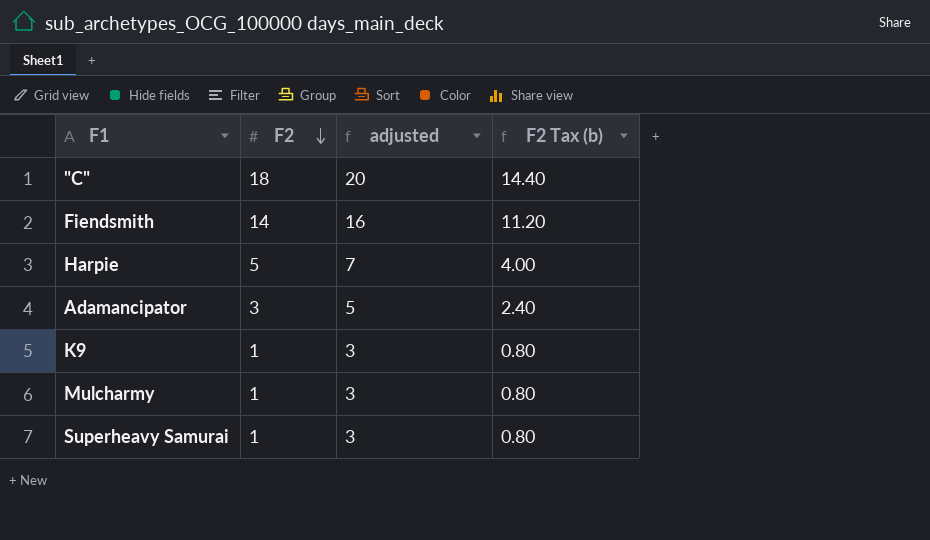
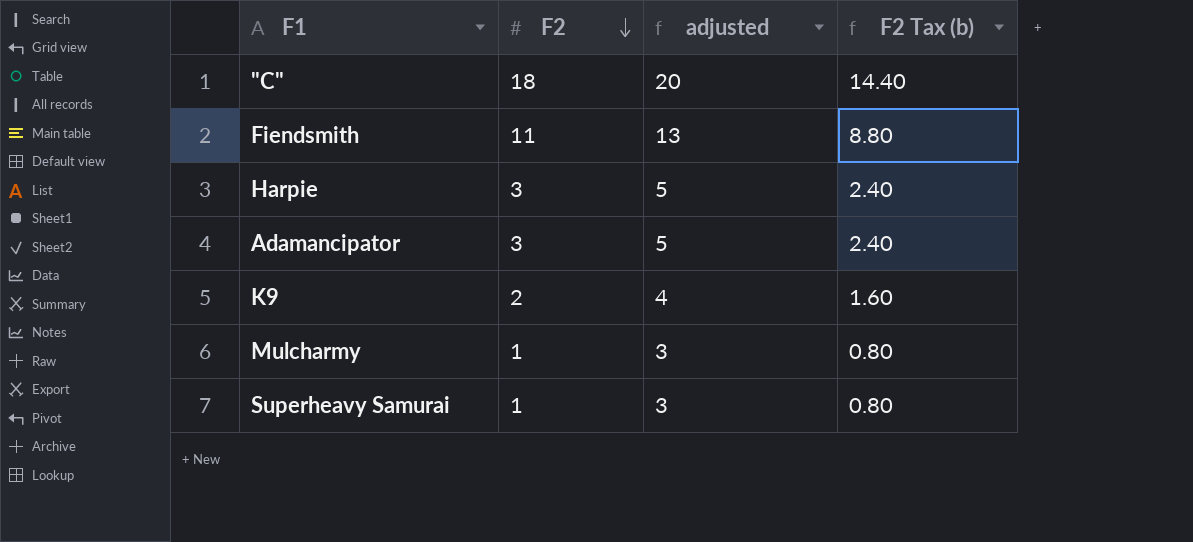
Fiendsmith | F2: 14 -> 11
Fiendsmith | adjusted: 16 -> 13
Fiendsmith | F2 Tax (b): 11.20 -> 8.80
Harpie | F2: 5 -> 3
Harpie | adjusted: 7 -> 5
Harpie | F2 Tax (b): 4.00 -> 2.40
K9 | F2: 1 -> 2
K9 | adjusted: 3 -> 4
K9 | F2 Tax (b): 0.80 -> 1.60

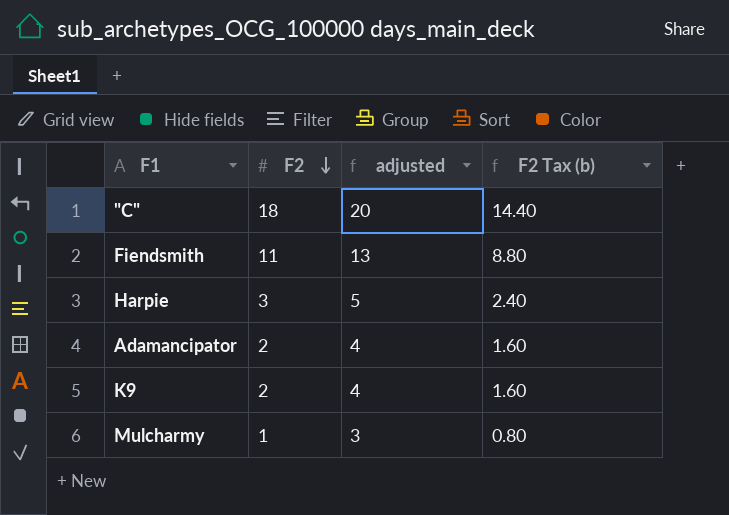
row Superheavy Samurai: 1 | 3 | 0.80 -> none
Adamancipator | F2: 3 -> 2
Adamancipator | adjusted: 5 -> 4
Adamancipator | F2 Tax (b): 2.40 -> 1.60

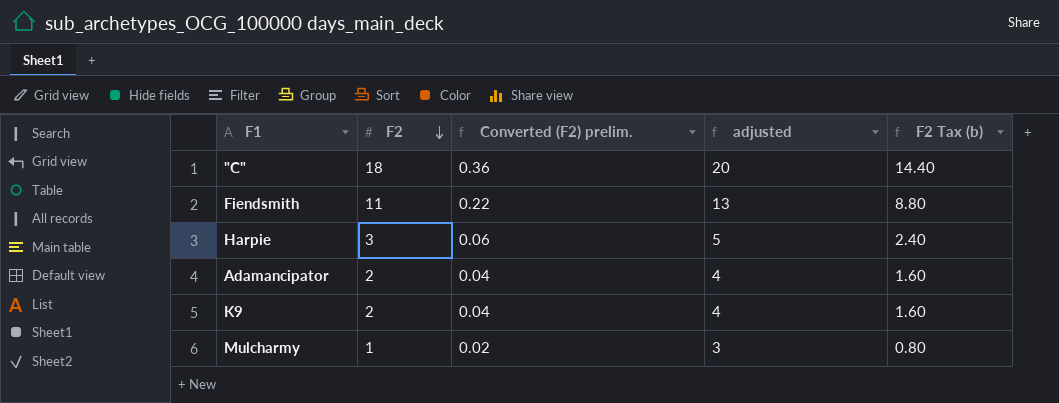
column Converted (F2) prelim. | formula: none -> [F2] * 0.02

